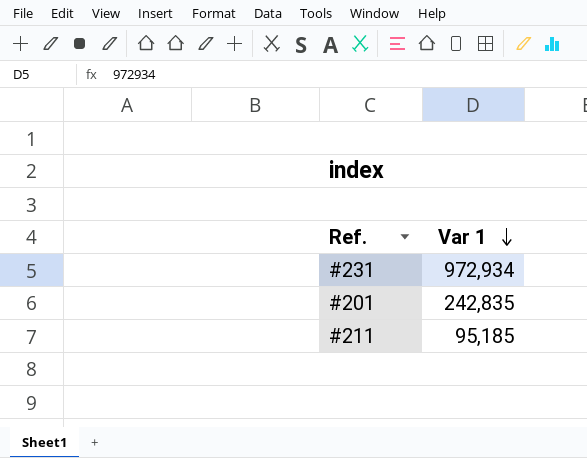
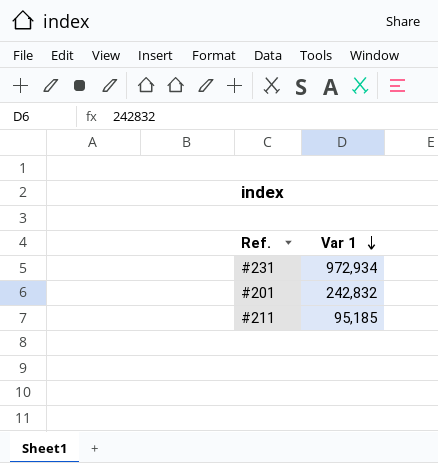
#201 | Var 1: 242,835 -> 242,832

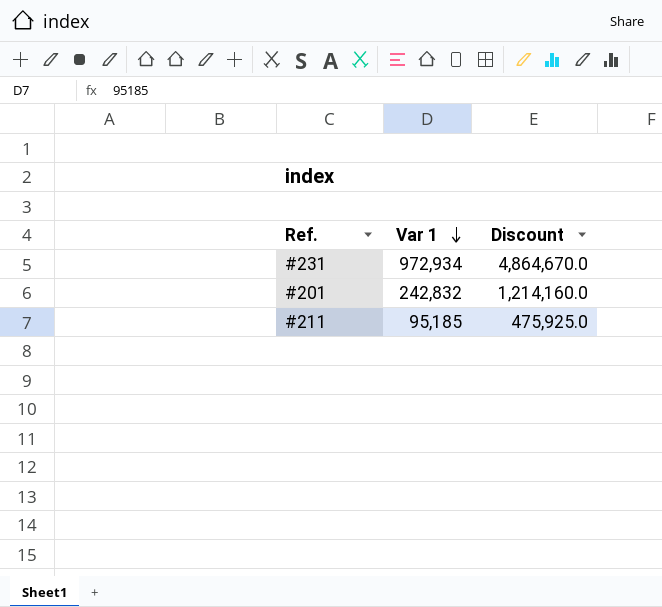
column Discount | formula: none -> [Var 1] * 5

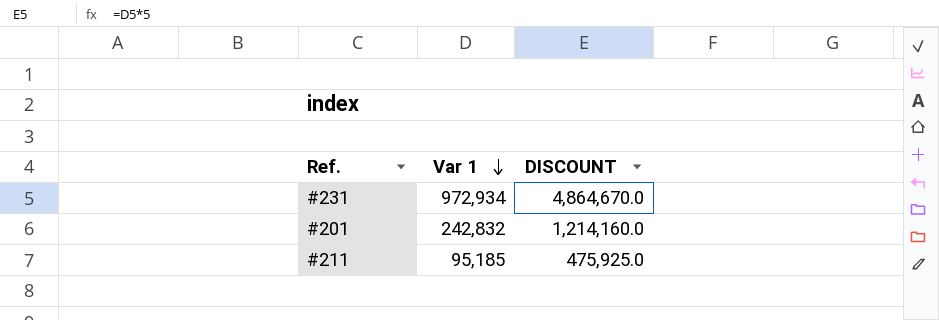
column name: Discount -> DISCOUNT

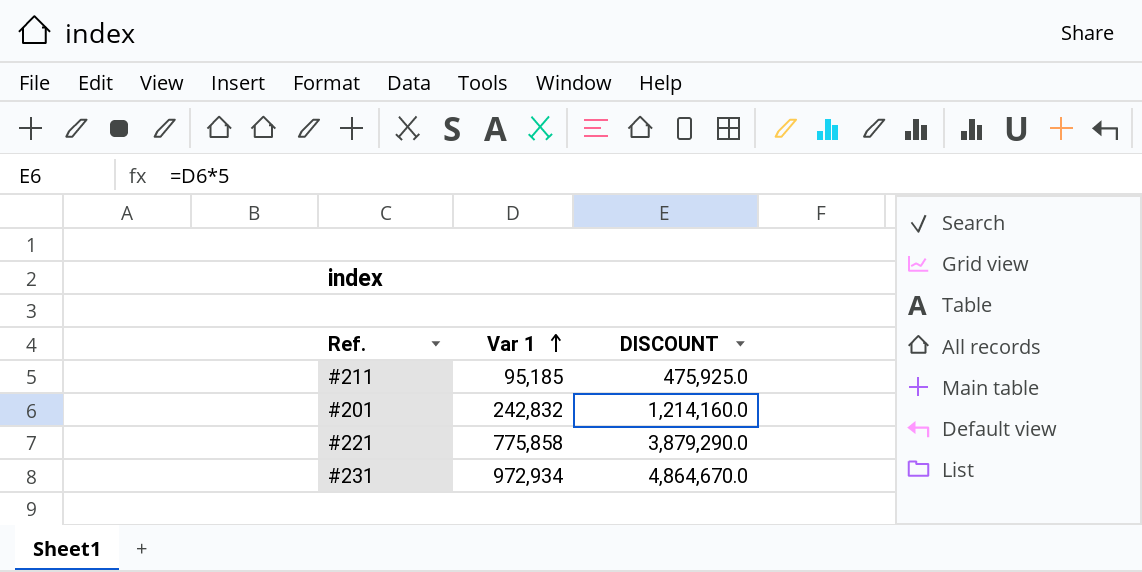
row order: Var 1 descending -> Var 1 ascending
row #221: none -> 775,858 | 3,879,290.0

